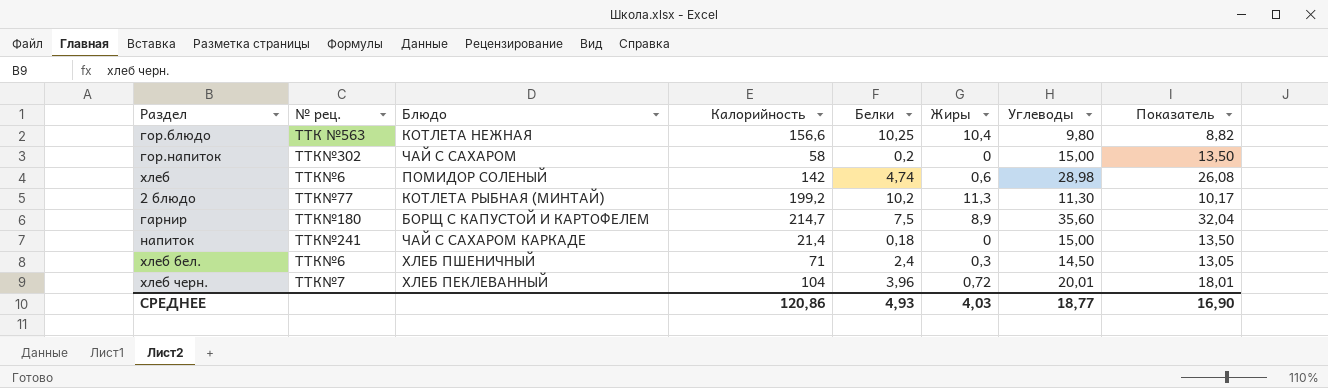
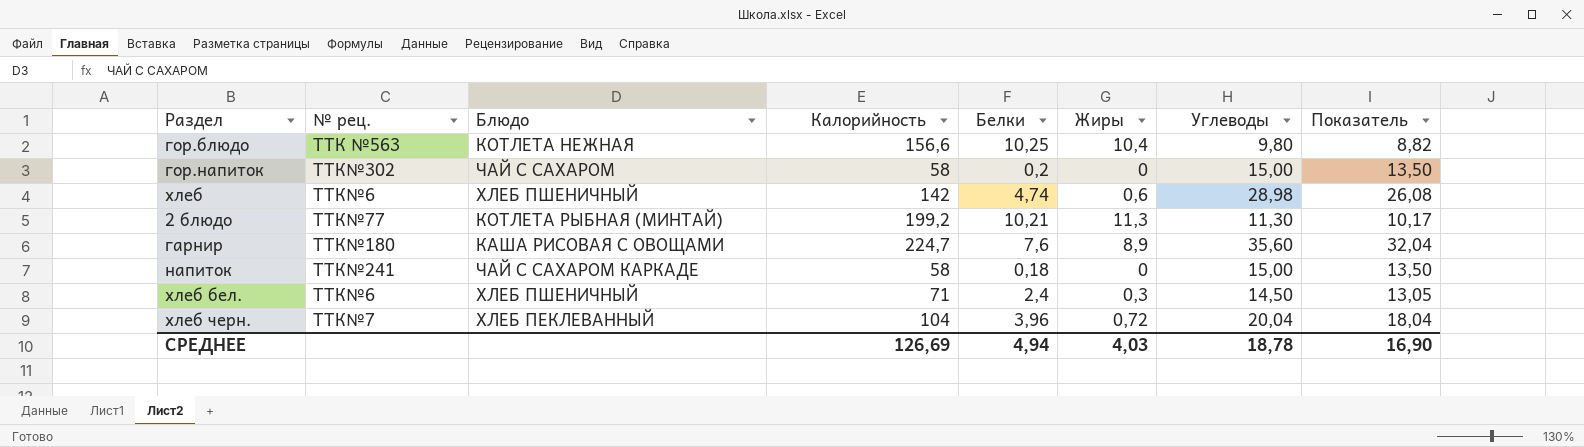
хлеб | Блюдо: ПОМИДОР СОЛЕНЫЙ -> ХЛЕБ ПШЕНИЧНЫЙ
2 блюдо | Белки: 10,2 -> 10,21
гарнир | Блюдо: БОРЩ С КАПУСТОЙ И КАРТОФЕЛЕМ -> КАША РИСОВАЯ С ОВОЩАМИ
гарнир | Калорийность: 214,7 -> 224,7
гарнир | Белки: 7,5 -> 7,6
напиток | Калорийность: 21,4 -> 58
хлеб черн. | Углеводы: 20,01 -> 20,04
хлеб черн. | Показатель: 18,01 -> 18,04
СРЕДНЕЕ | Калорийность: 120,86 -> 126,69
СРЕДНЕЕ | Белки: 4,93 -> 4,94
СРЕДНЕЕ | Углеводы: 18,77 -> 18,78

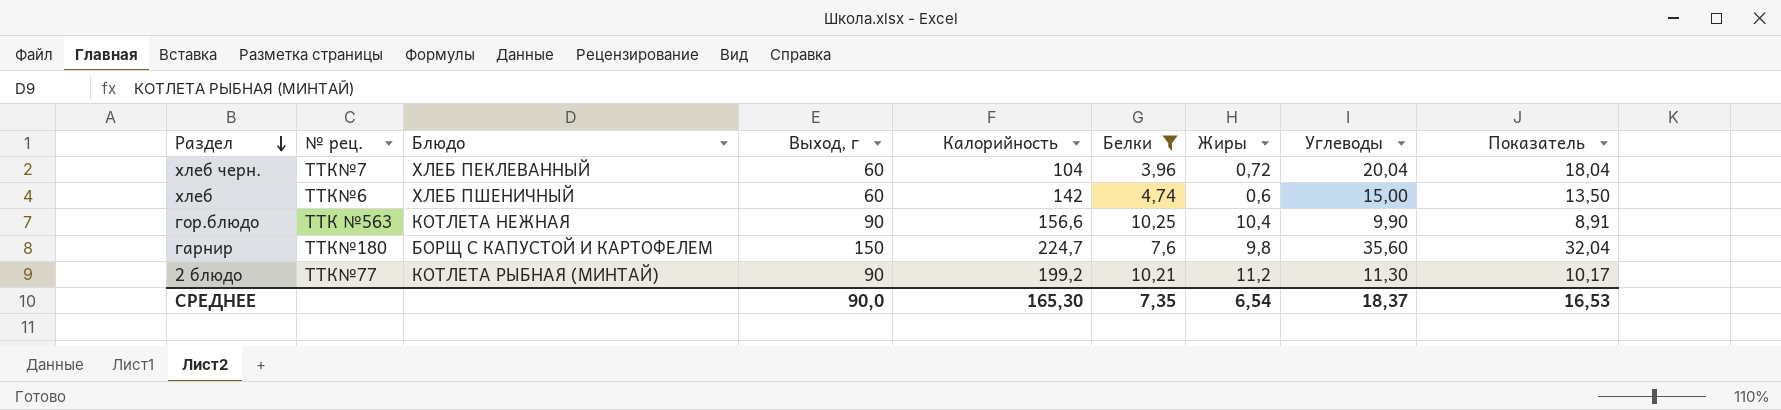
filter: none -> Белки >= 3,96
row order: none -> Раздел descending
column Выход, г | position: none -> 4
хлеб | Углеводы: 28,98 -> 15,00
хлеб | Показатель: 26,08 -> 13,50
гор.блюдо | Углеводы: 9,80 -> 9,90
гор.блюдо | Показатель: 8,82 -> 8,91
гарнир | Блюдо: КАША РИСОВАЯ С ОВОЩАМИ -> БОРЩ С КАПУСТОЙ И КАРТОФЕЛЕМ
гарнир | Жиры: 8,9 -> 9,8
2 блюдо | Жиры: 11,3 -> 11,2
СРЕДНЕЕ | Калорийность: 126,69 -> 165,30
СРЕДНЕЕ | Белки: 4,94 -> 7,35
СРЕДНЕЕ | Жиры: 4,03 -> 6,54
СРЕДНЕЕ | Углеводы: 18,78 -> 18,37
СРЕДНЕЕ | Показатель: 16,90 -> 16,53

